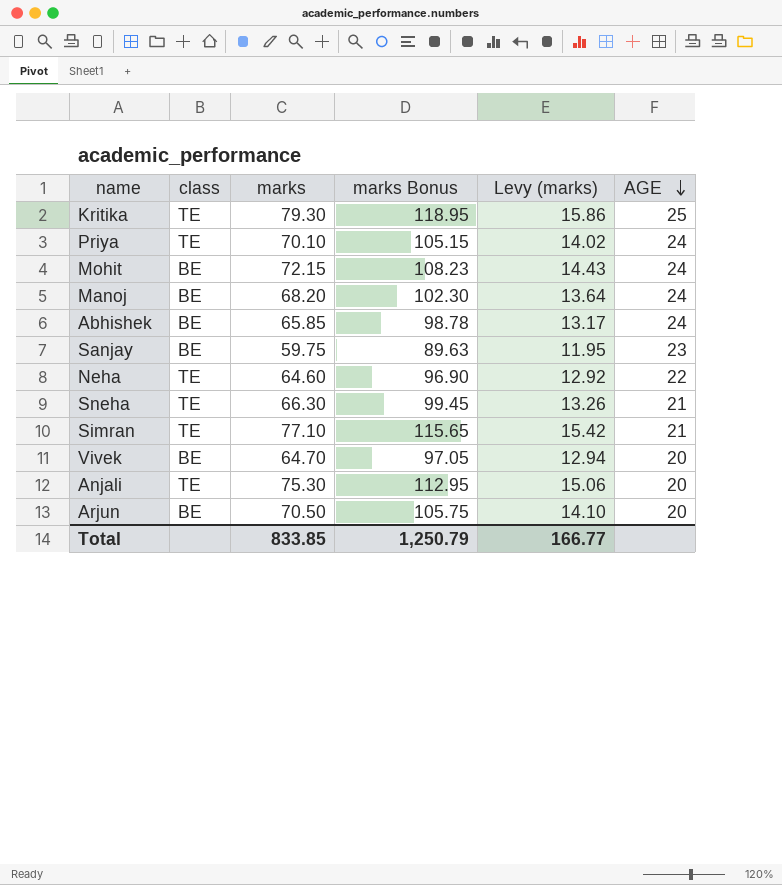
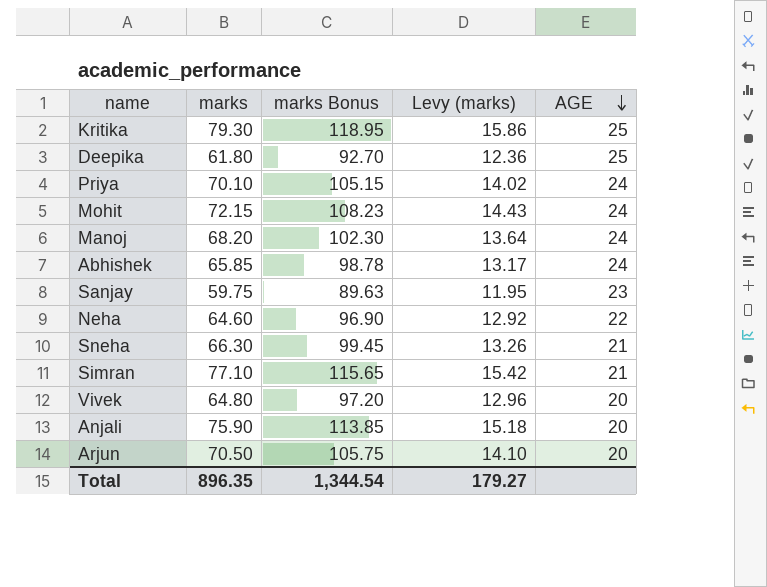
column class | position: 2 -> none
row Deepika: none -> 61.80 | 92.70 | 12.36 | 25
Vivek | marks: 64.70 -> 64.80
Vivek | marks Bonus: 97.05 -> 97.20
Vivek | Levy (marks): 12.94 -> 12.96
Anjali | marks: 75.30 -> 75.90
Anjali | marks Bonus: 112.95 -> 113.85
Anjali | Levy (marks): 15.06 -> 15.18
Total | marks: 833.85 -> 896.35
Total | marks Bonus: 1,250.79 -> 1,344.54
Total | Levy (marks): 166.77 -> 179.27

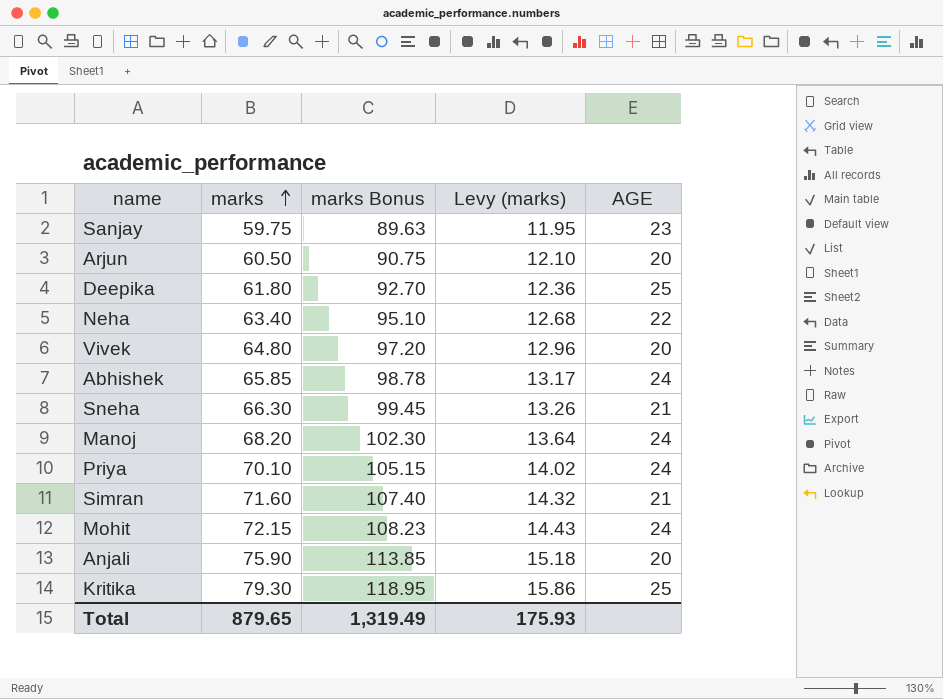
row order: AGE descending -> marks ascending
Arjun | marks: 70.50 -> 60.50
Arjun | marks Bonus: 105.75 -> 90.75
Arjun | Levy (marks): 14.10 -> 12.10
Neha | marks: 64.60 -> 63.40
Neha | marks Bonus: 96.90 -> 95.10
Neha | Levy (marks): 12.92 -> 12.68
Simran | marks: 77.10 -> 71.60
Simran | marks Bonus: 115.65 -> 107.40
Simran | Levy (marks): 15.42 -> 14.32
Total | marks: 896.35 -> 879.65
Total | marks Bonus: 1,344.54 -> 1,319.49
Total | Levy (marks): 179.27 -> 175.93

